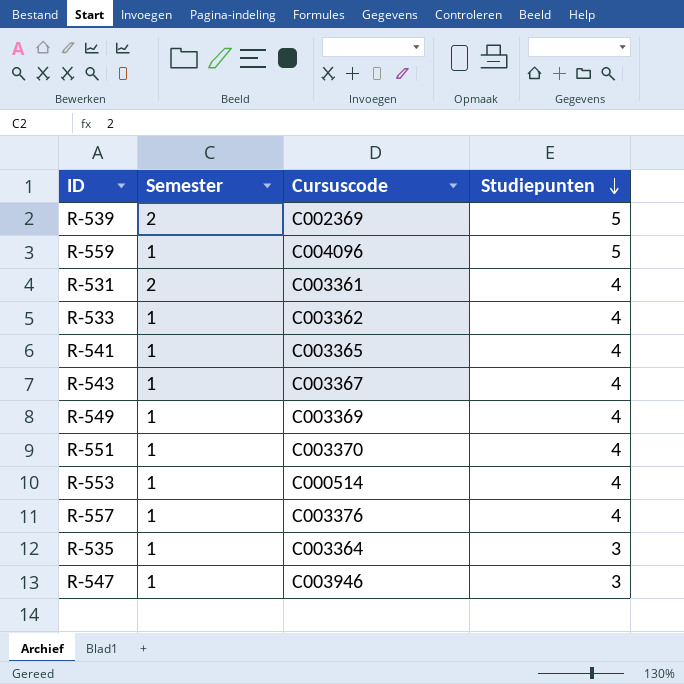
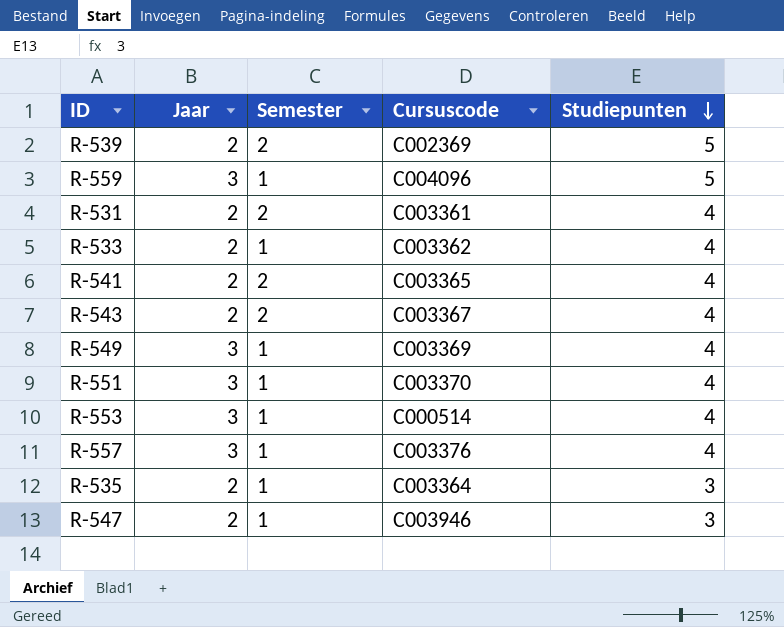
column Jaar | position: none -> 2
R-541 | Semester: 1 -> 2
R-543 | Semester: 1 -> 2

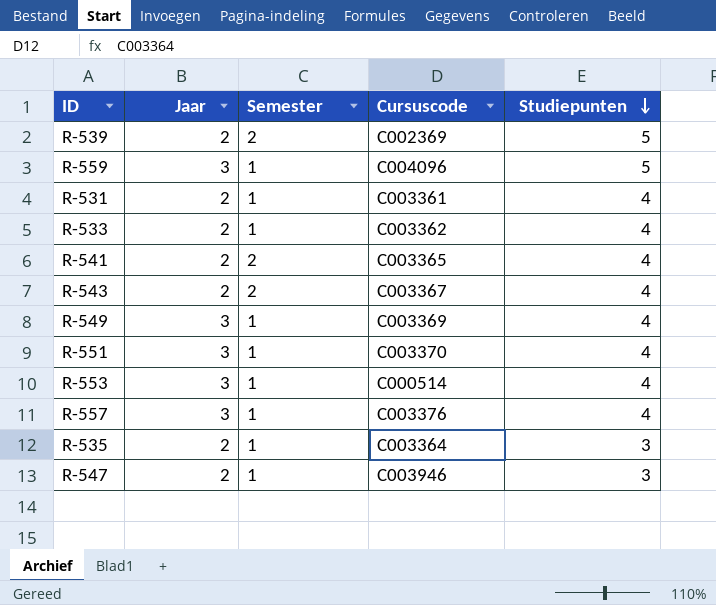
R-531 | Semester: 2 -> 1

